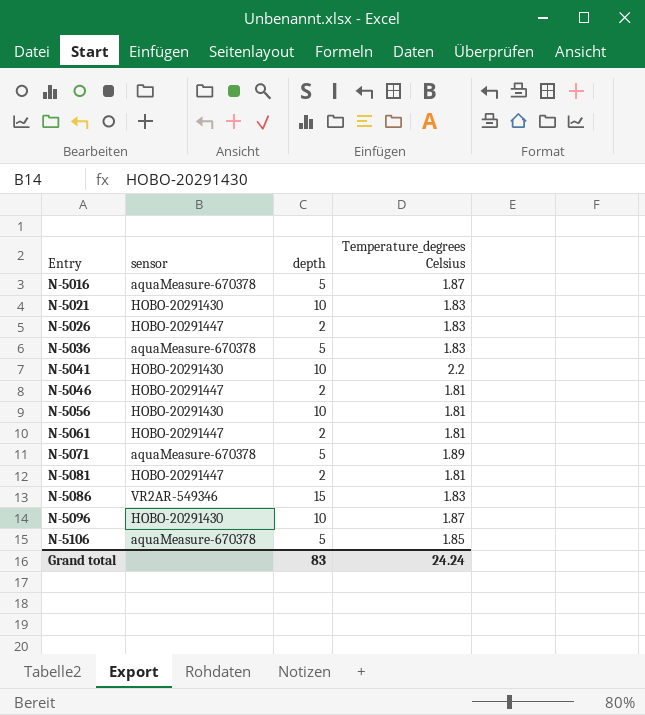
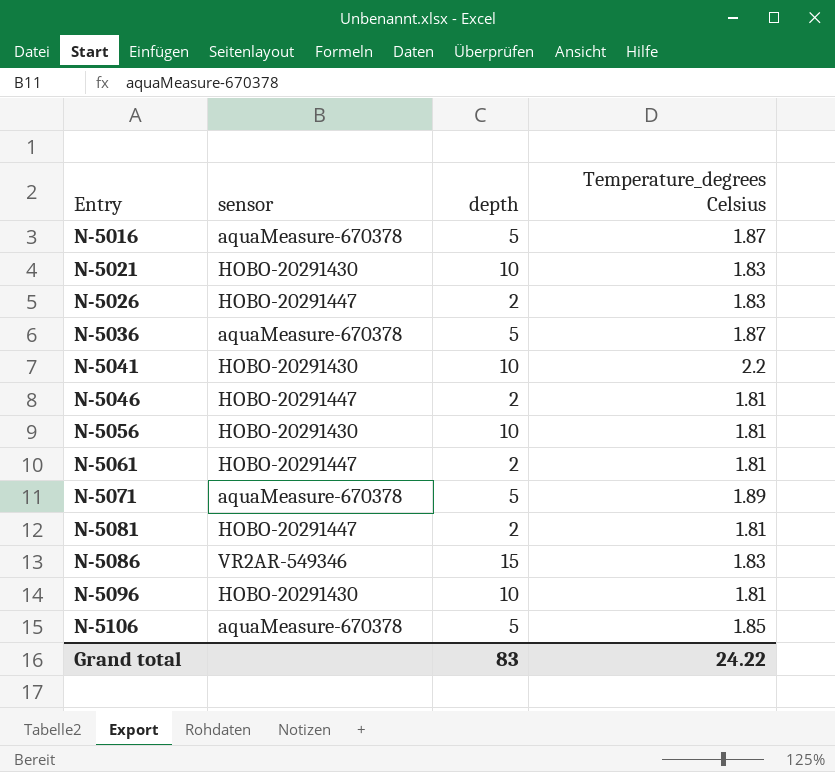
N-5036 | Temperature_degrees Celsius: 1.83 -> 1.87
N-5096 | Temperature_degrees Celsius: 1.87 -> 1.81
Grand total | Temperature_degrees Celsius: 24.24 -> 24.22

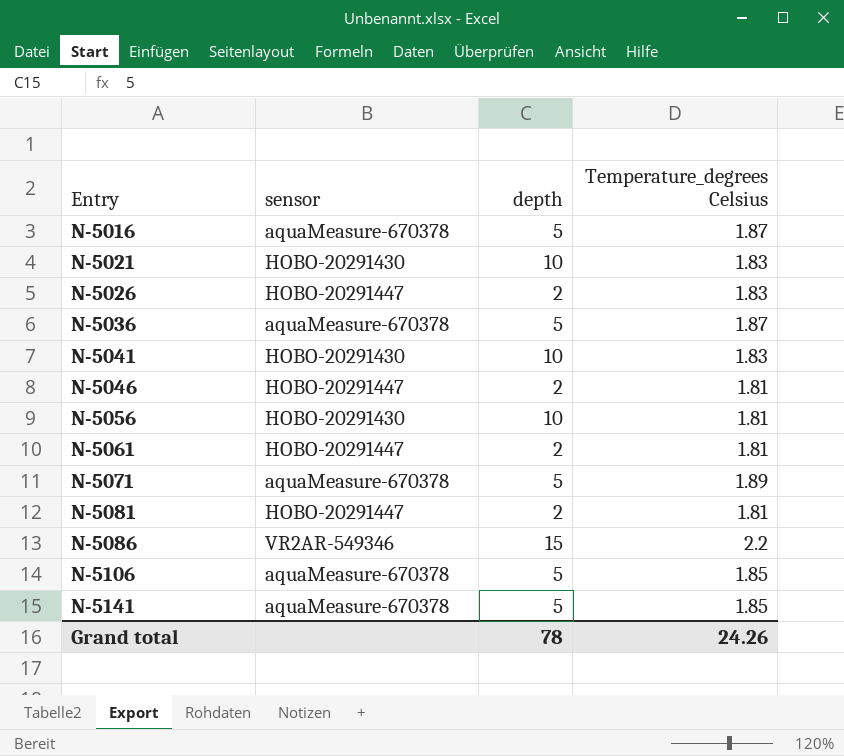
row N-5096: HOBO-20291430 | 10 | 1.81 -> none
N-5041 | Temperature_degrees Celsius: 2.2 -> 1.83
N-5086 | Temperature_degrees Celsius: 1.83 -> 2.2
row N-5141: none -> aquaMeasure-670378 | 5 | 1.85
Grand total | depth: 83 -> 78
Grand total | Temperature_degrees Celsius: 24.22 -> 24.26

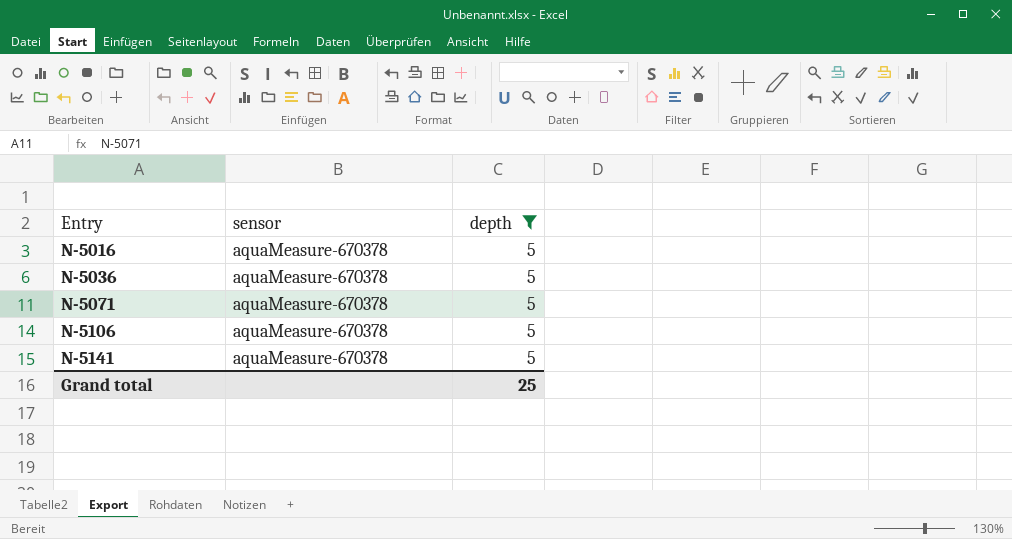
filter: none -> depth = 5
column Temperature_degrees Celsius | position: 4 -> none
Grand total | depth: 78 -> 25

